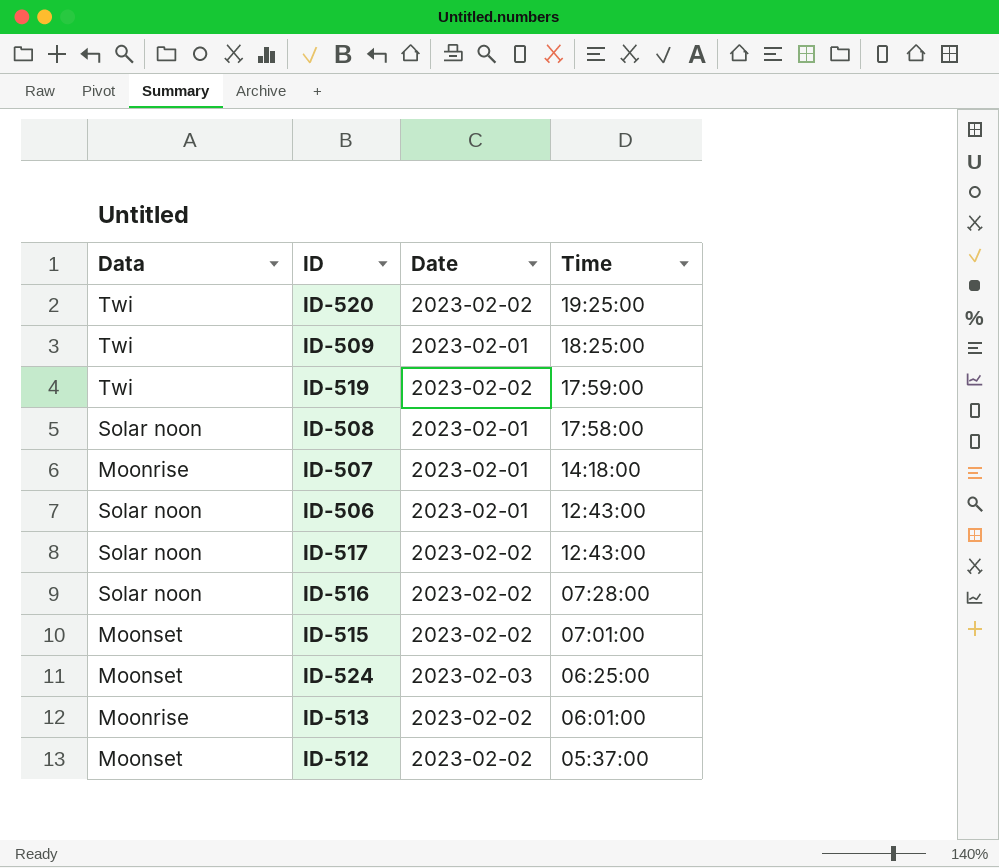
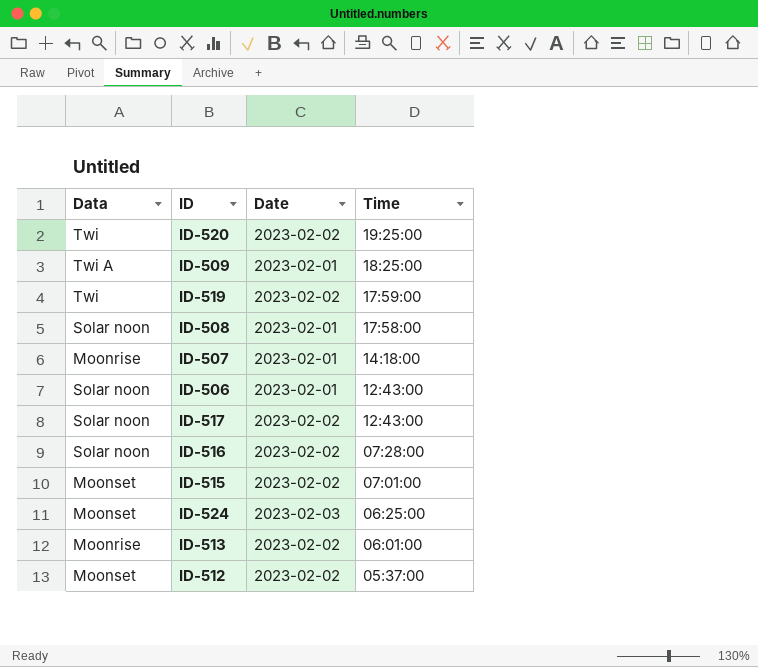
ID-509 | Data: Twi -> Twi A

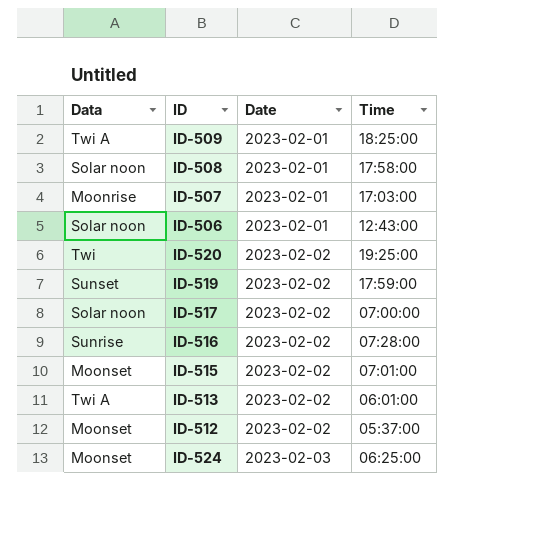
row order: Time descending -> Date ascending
ID-507 | Time: 14:18:00 -> 17:03:00
ID-519 | Data: Twi -> Sunset
ID-517 | Time: 12:43:00 -> 07:00:00
ID-516 | Data: Solar noon -> Sunrise
ID-513 | Data: Moonrise -> Twi A

